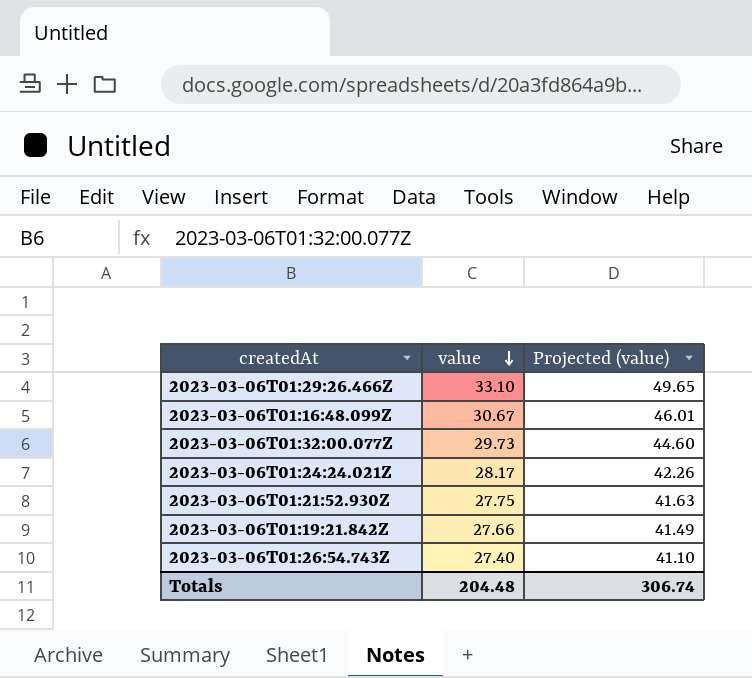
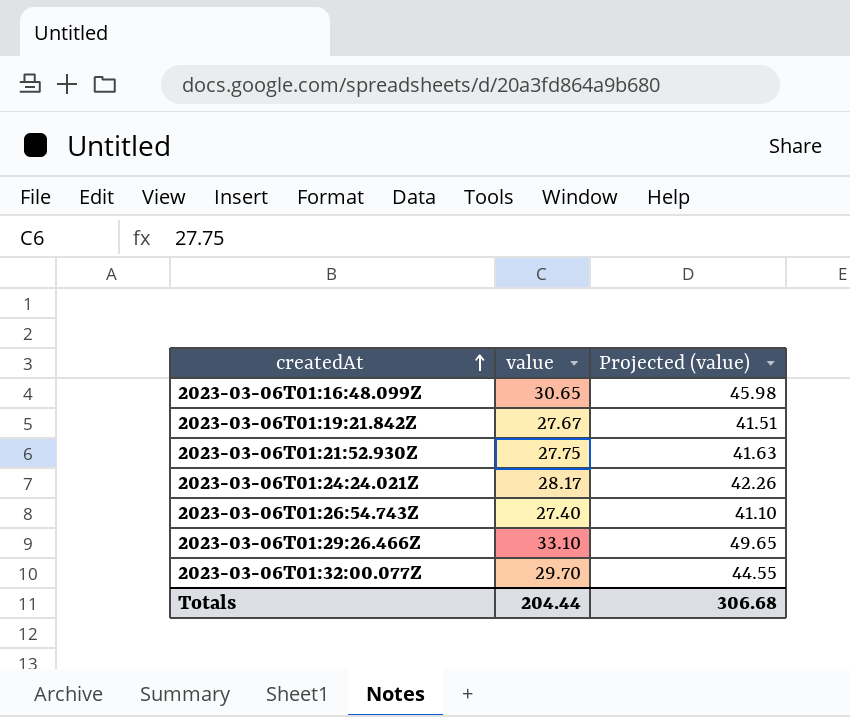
row order: value descending -> createdAt ascending
2023-03-06T01:16:48.099Z | value: 30.67 -> 30.65
2023-03-06T01:16:48.099Z | Projected (value): 46.01 -> 45.98
2023-03-06T01:19:21.842Z | value: 27.66 -> 27.67
2023-03-06T01:19:21.842Z | Projected (value): 41.49 -> 41.51
2023-03-06T01:32:00.077Z | value: 29.73 -> 29.70
2023-03-06T01:32:00.077Z | Projected (value): 44.60 -> 44.55
Totals | value: 204.48 -> 204.44
Totals | Projected (value): 306.74 -> 306.68

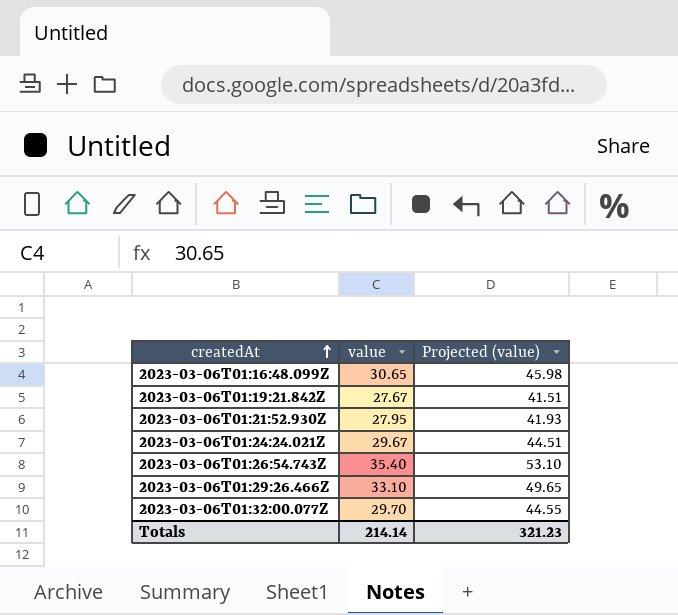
2023-03-06T01:21:52.930Z | value: 27.75 -> 27.95
2023-03-06T01:21:52.930Z | Projected (value): 41.63 -> 41.93
2023-03-06T01:24:24.021Z | value: 28.17 -> 29.67
2023-03-06T01:24:24.021Z | Projected (value): 42.26 -> 44.51
2023-03-06T01:26:54.743Z | value: 27.40 -> 35.40
2023-03-06T01:26:54.743Z | Projected (value): 41.10 -> 53.10
Totals | value: 204.44 -> 214.14
Totals | Projected (value): 306.68 -> 321.23

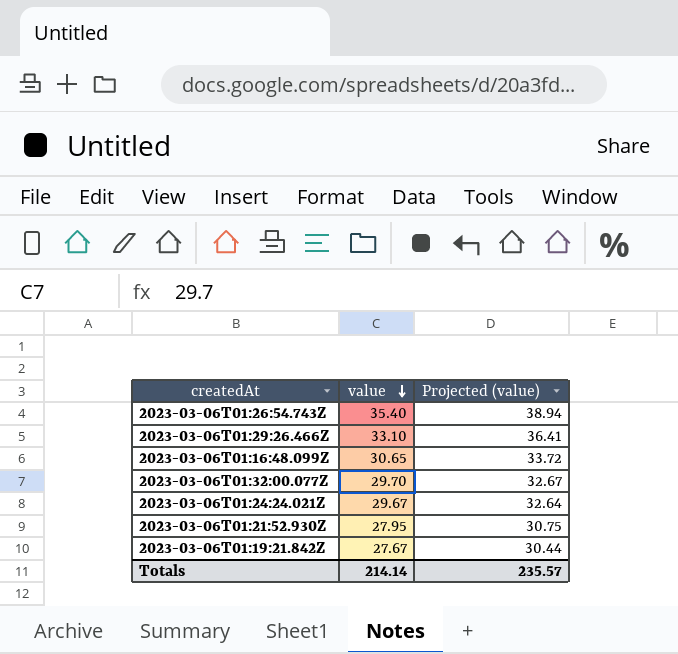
row order: createdAt ascending -> value descending
column Projected (value) | formula: [value] * 1.5 -> [value] * 1.1
Totals | Projected (value): 321.23 -> 235.57

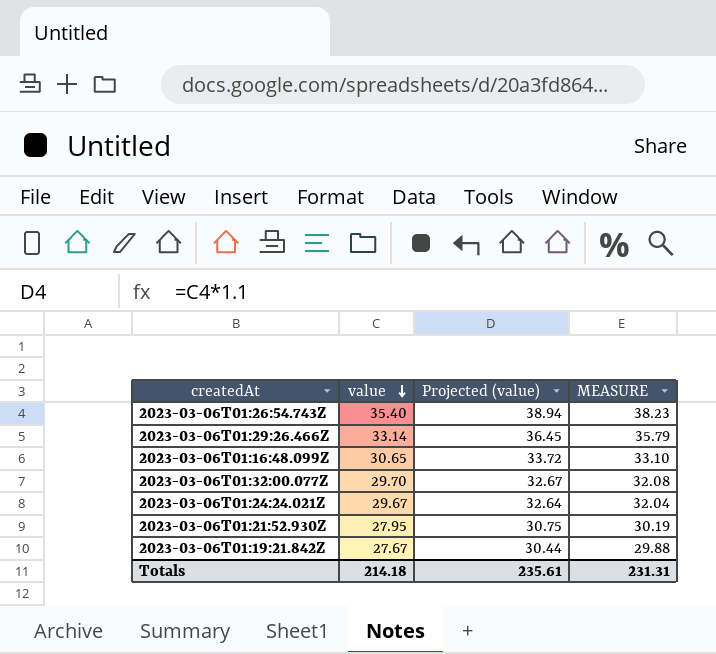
column MEASURE | formula: none -> [value] * 1.08
2023-03-06T01:29:26.466Z | value: 33.10 -> 33.14
2023-03-06T01:29:26.466Z | Projected (value): 36.41 -> 36.45
Totals | value: 214.14 -> 214.18
Totals | Projected (value): 235.57 -> 235.61

